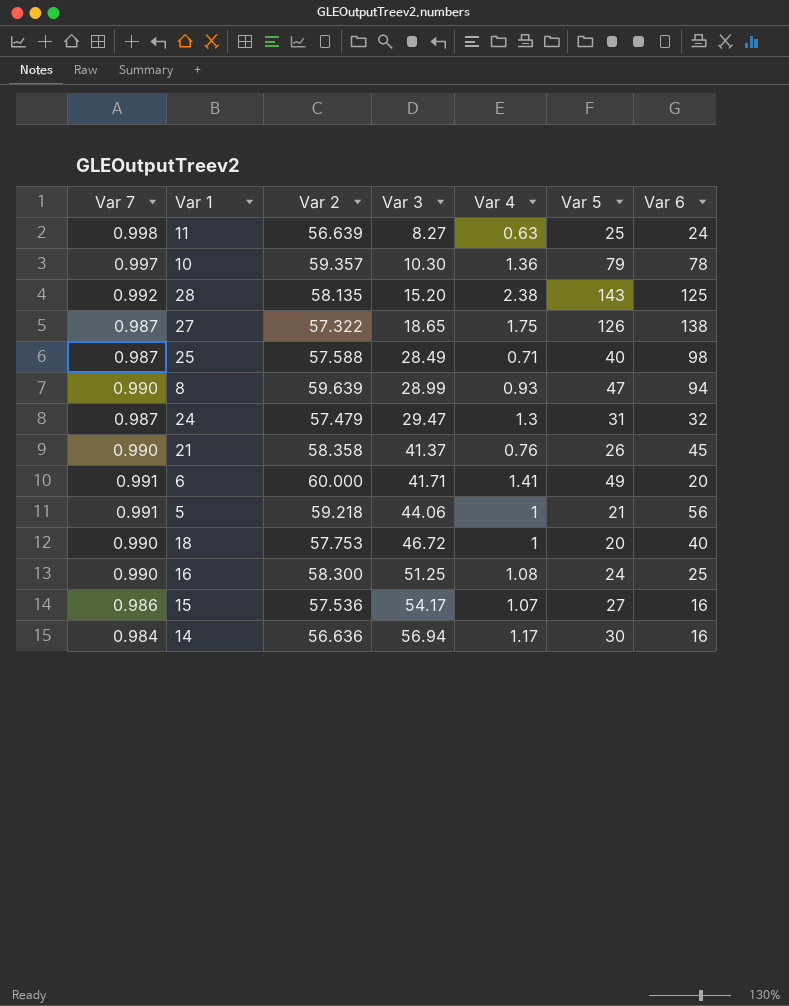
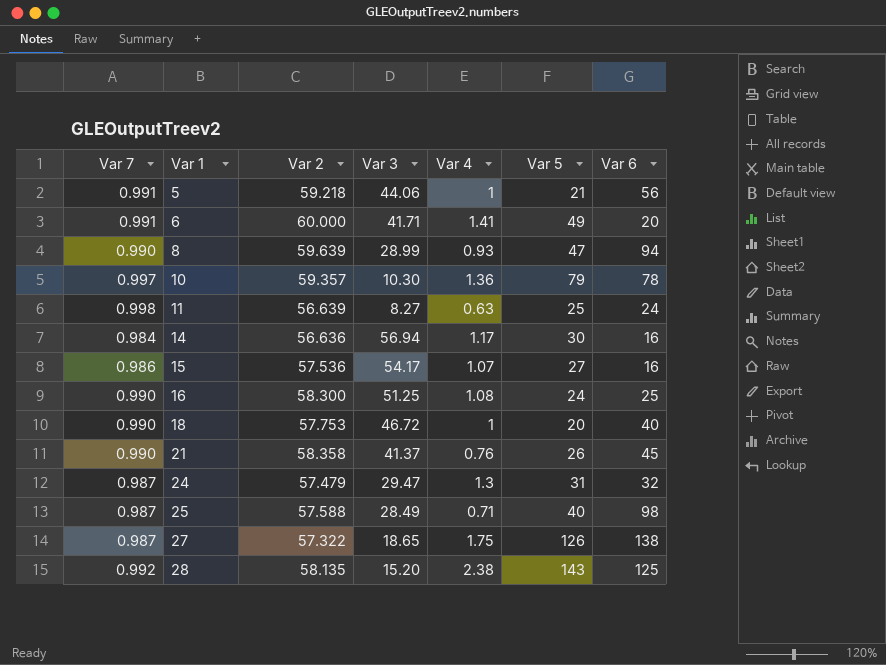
row order: Var 3 ascending -> Var 1 ascending

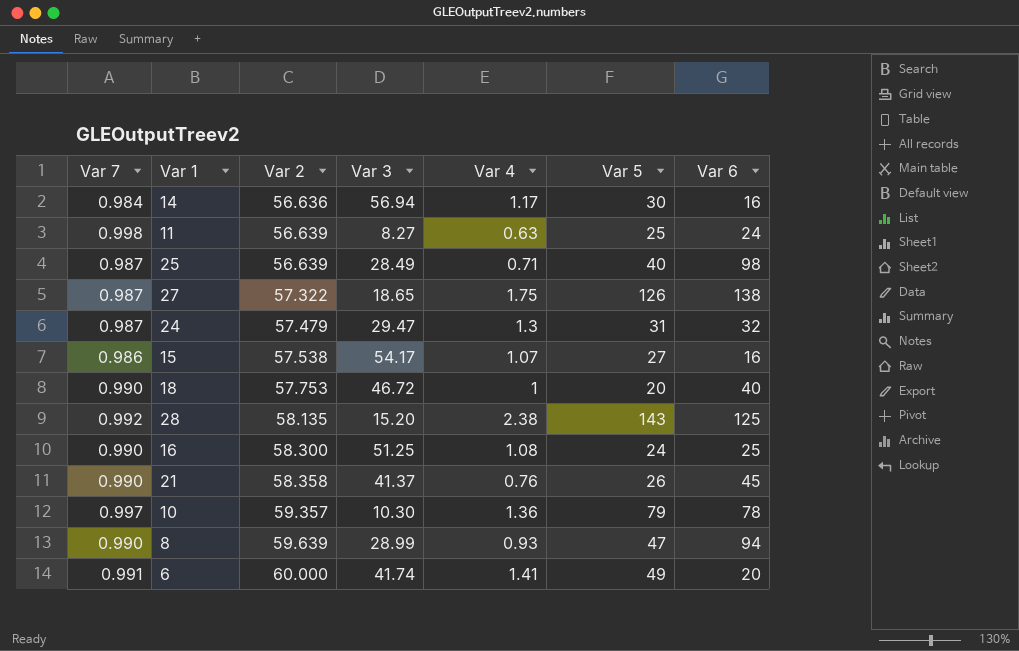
row order: Var 1 ascending -> Var 2 ascending
row 5: 0.991 | 59.218 | 44.06 | 1 | 21 | 56 -> none
25 | Var 2: 57.588 -> 56.639
15 | Var 2: 57.536 -> 57.538
6 | Var 3: 41.71 -> 41.74

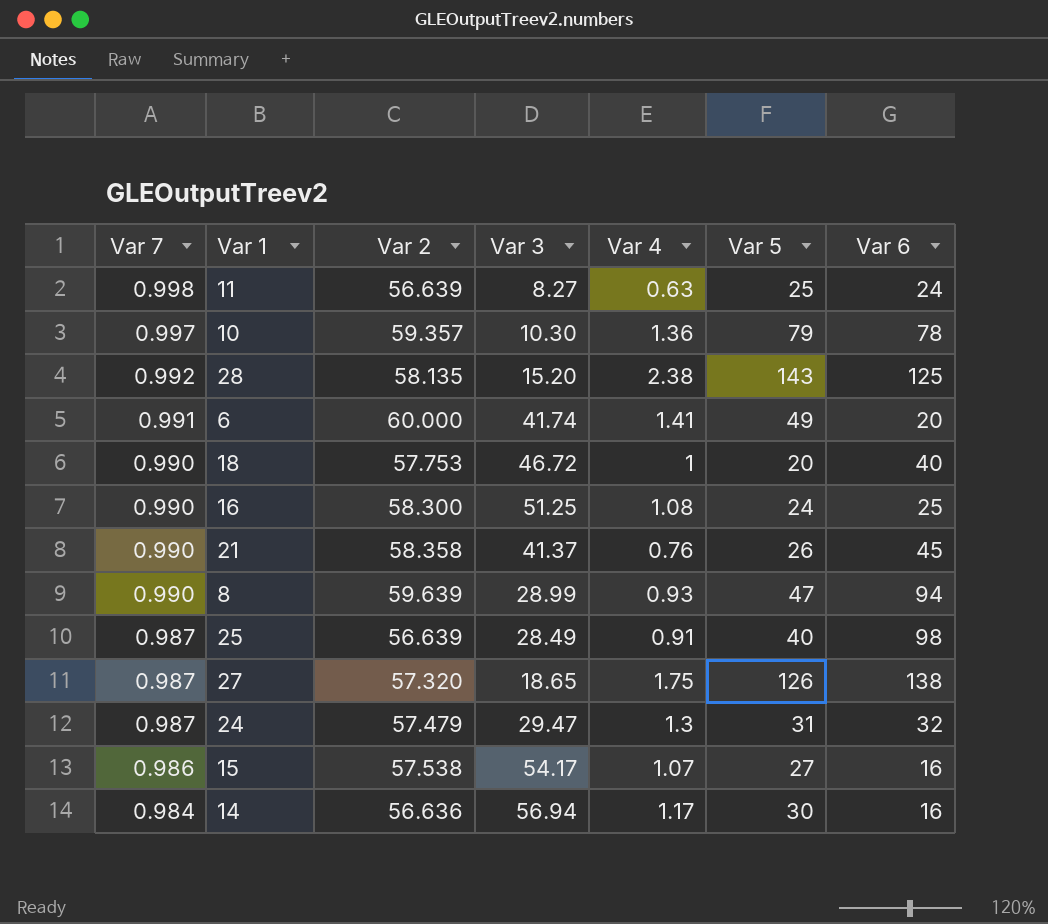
row order: Var 2 ascending -> Var 7 descending
25 | Var 4: 0.71 -> 0.91
27 | Var 2: 57.322 -> 57.320

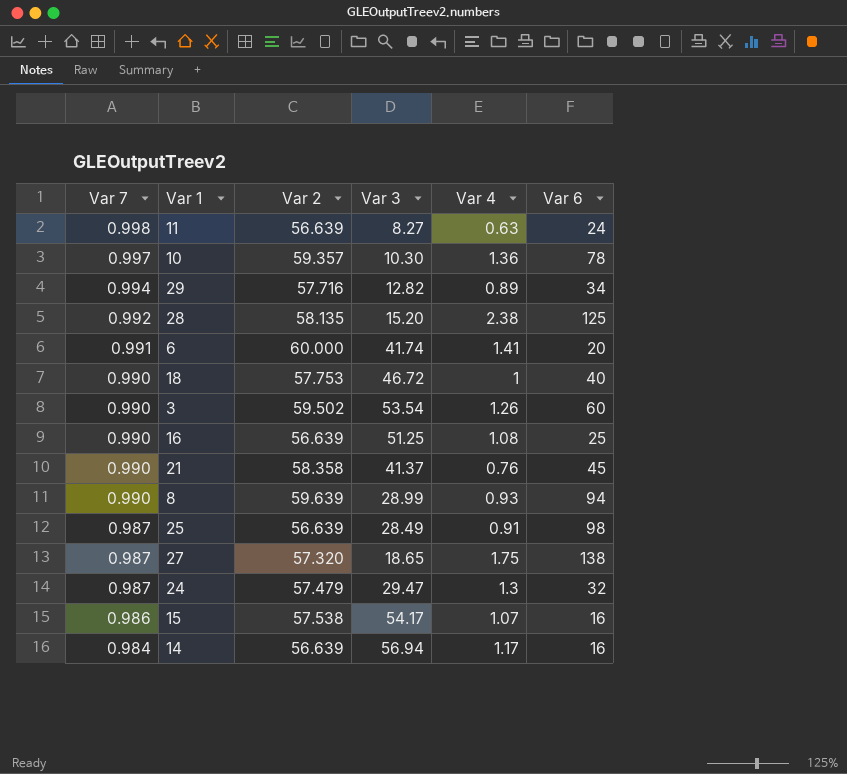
column Var 5 | position: 6 -> none
row 29: none -> 0.994 | 57.716 | 12.82 | 0.89 | 34
row 3: none -> 0.990 | 59.502 | 53.54 | 1.26 | 60
16 | Var 2: 58.300 -> 56.639
14 | Var 2: 56.636 -> 56.639

